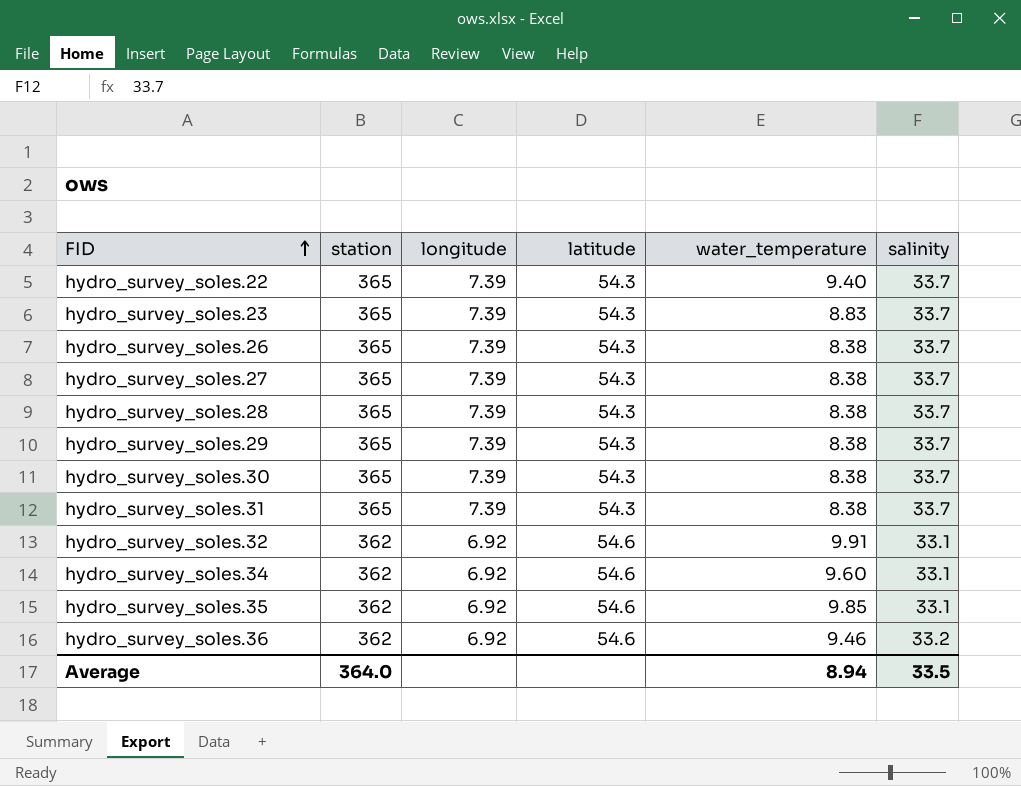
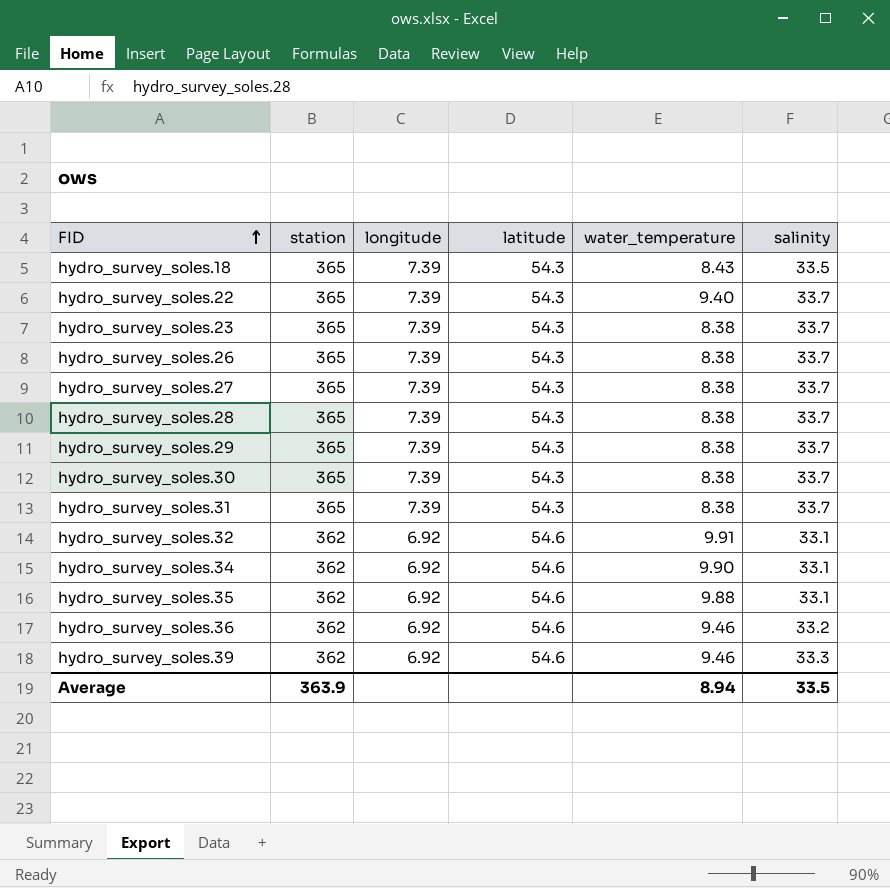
row hydro_survey_soles.18: none -> 365 | 7.39 | 54.3 | 8.43 | 33.5
hydro_survey_soles.23 | water_temperature: 8.83 -> 8.38
hydro_survey_soles.34 | water_temperature: 9.60 -> 9.90
hydro_survey_soles.35 | water_temperature: 9.85 -> 9.88
row hydro_survey_soles.39: none -> 362 | 6.92 | 54.6 | 9.46 | 33.3
Average | station: 364.0 -> 363.9

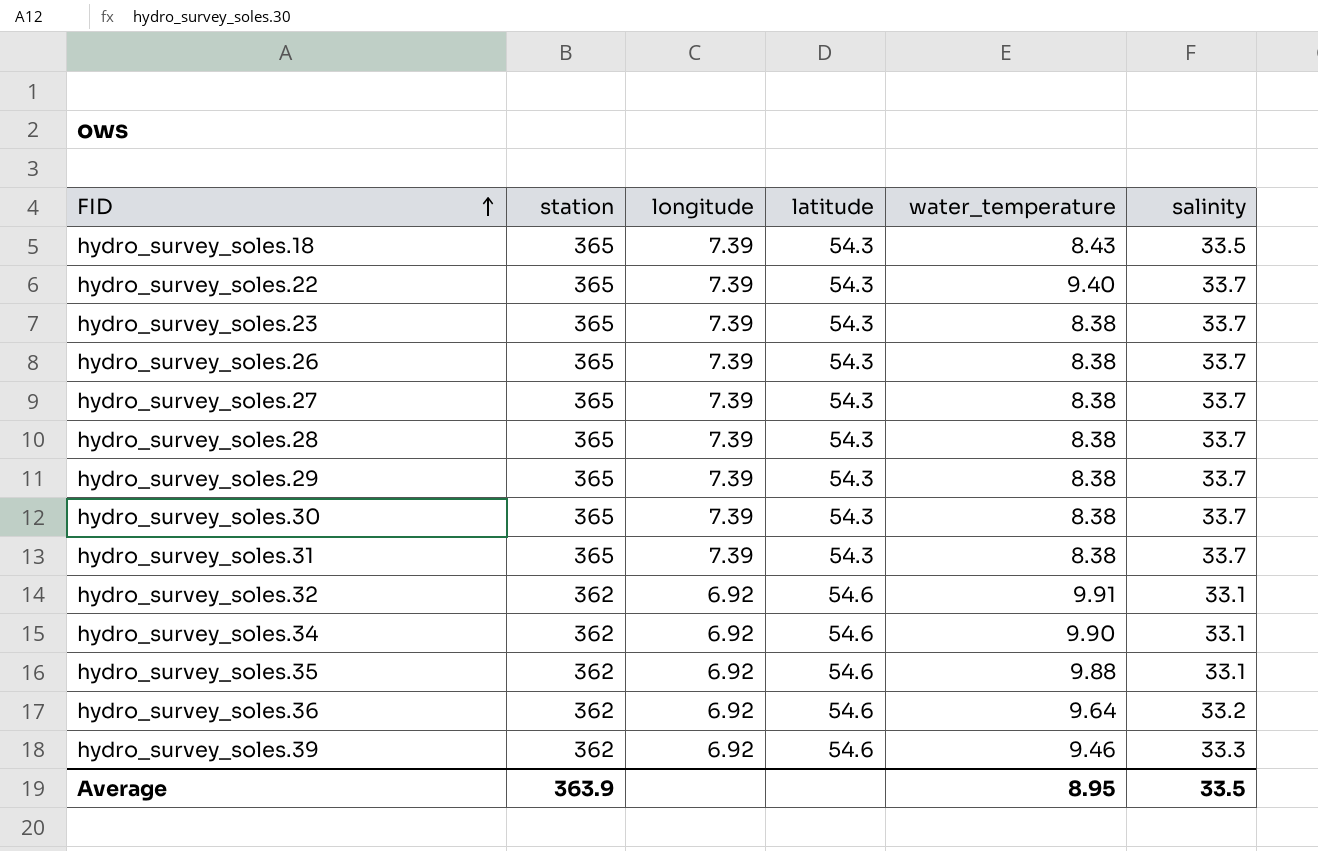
hydro_survey_soles.36 | water_temperature: 9.46 -> 9.64
Average | water_temperature: 8.94 -> 8.95

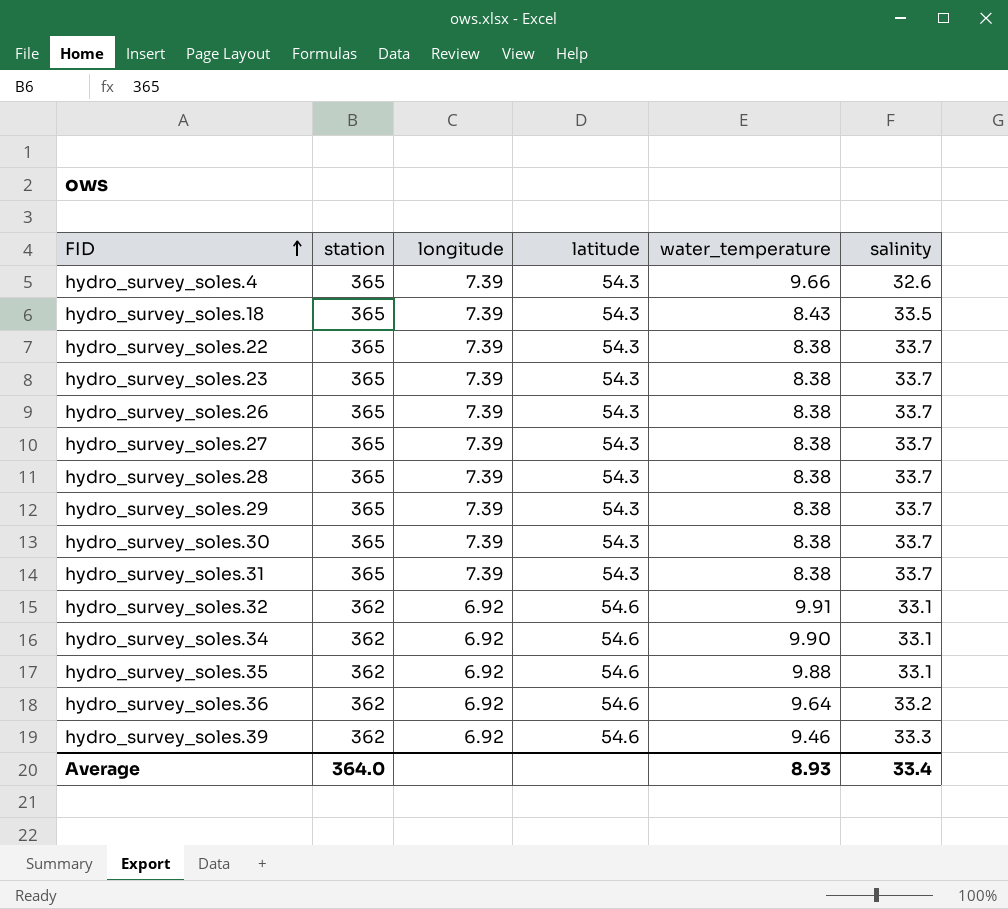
row hydro_survey_soles.4: none -> 365 | 7.39 | 54.3 | 9.66 | 32.6
hydro_survey_soles.22 | water_temperature: 9.40 -> 8.38
Average | station: 363.9 -> 364.0
Average | water_temperature: 8.95 -> 8.93
Average | salinity: 33.5 -> 33.4

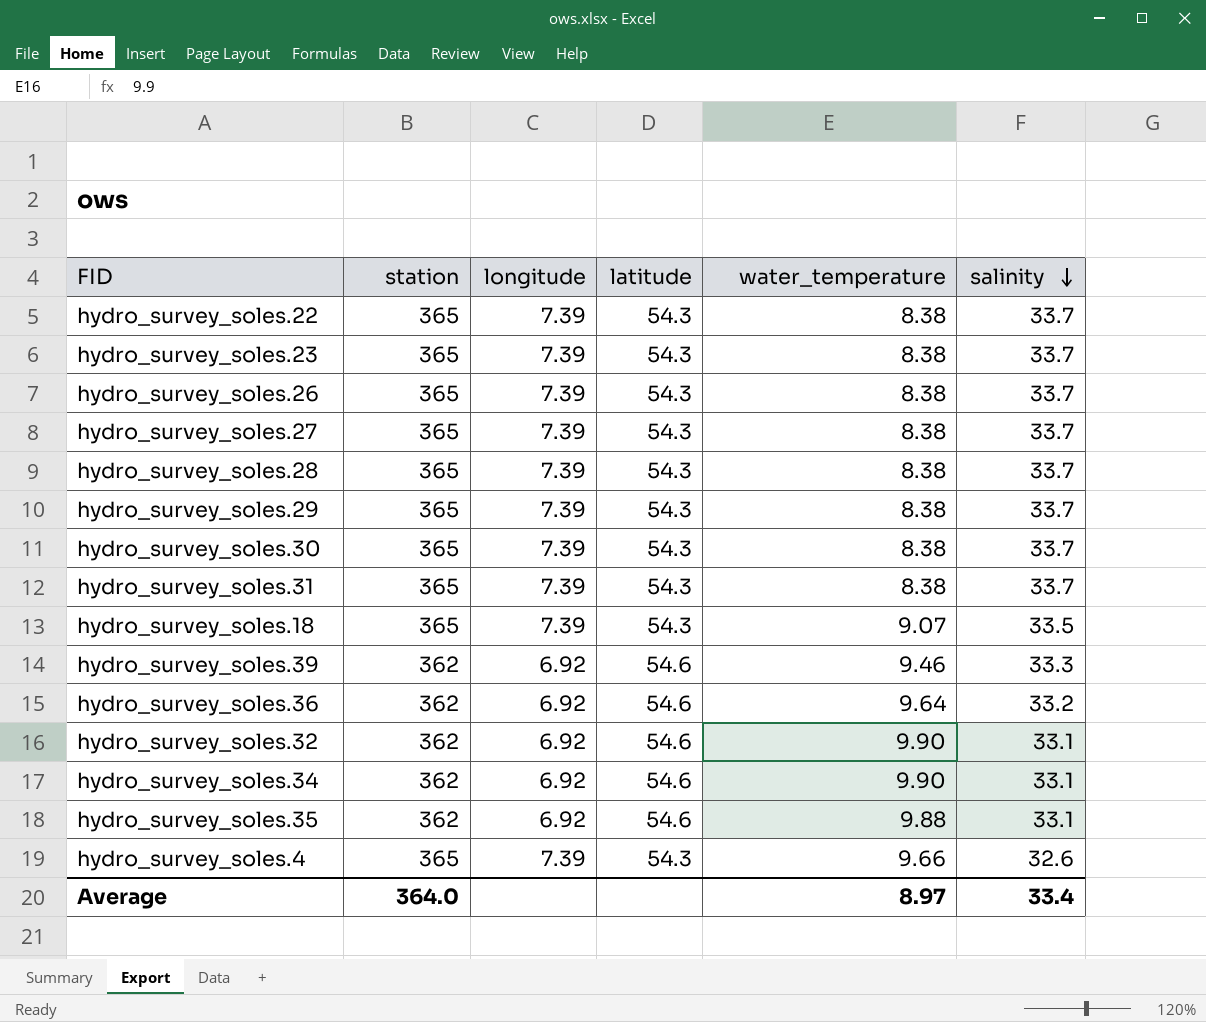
row order: FID ascending -> salinity descending
hydro_survey_soles.18 | water_temperature: 8.43 -> 9.07
hydro_survey_soles.32 | water_temperature: 9.91 -> 9.90
Average | water_temperature: 8.93 -> 8.97

